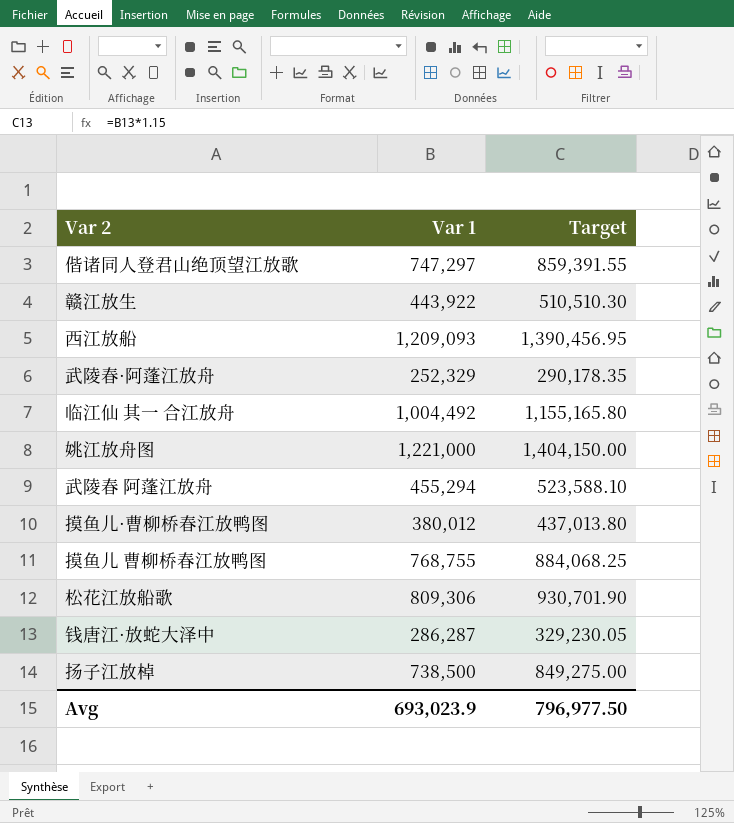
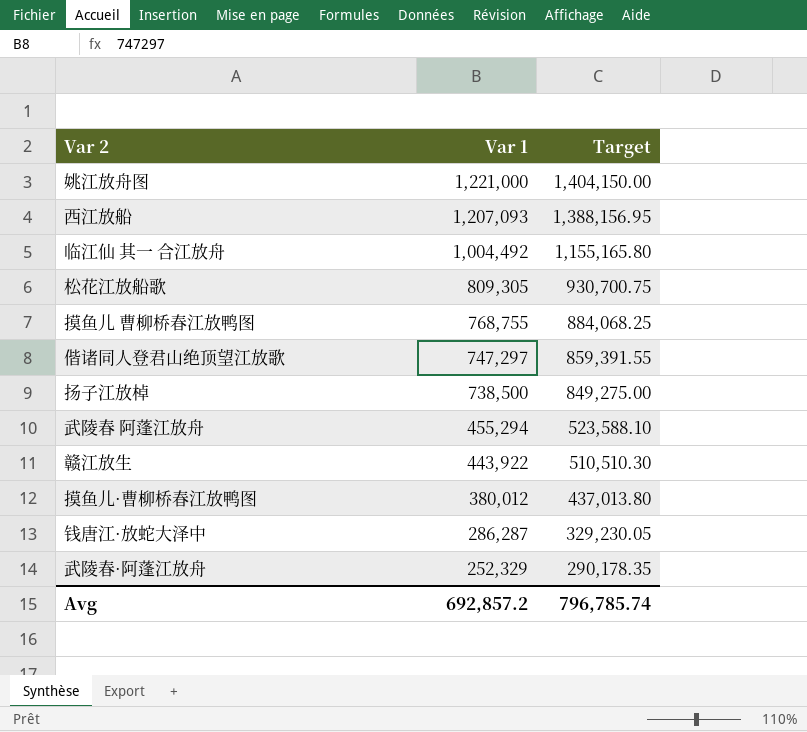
row order: none -> Var 1 descending
西江放船 | Var 1: 1,209,093 -> 1,207,093
西江放船 | Target: 1,390,456.95 -> 1,388,156.95
松花江放船歌 | Var 1: 809,306 -> 809,305
松花江放船歌 | Target: 930,701.90 -> 930,700.75
Avg | Var 1: 693,023.9 -> 692,857.2
Avg | Target: 796,977.50 -> 796,785.74

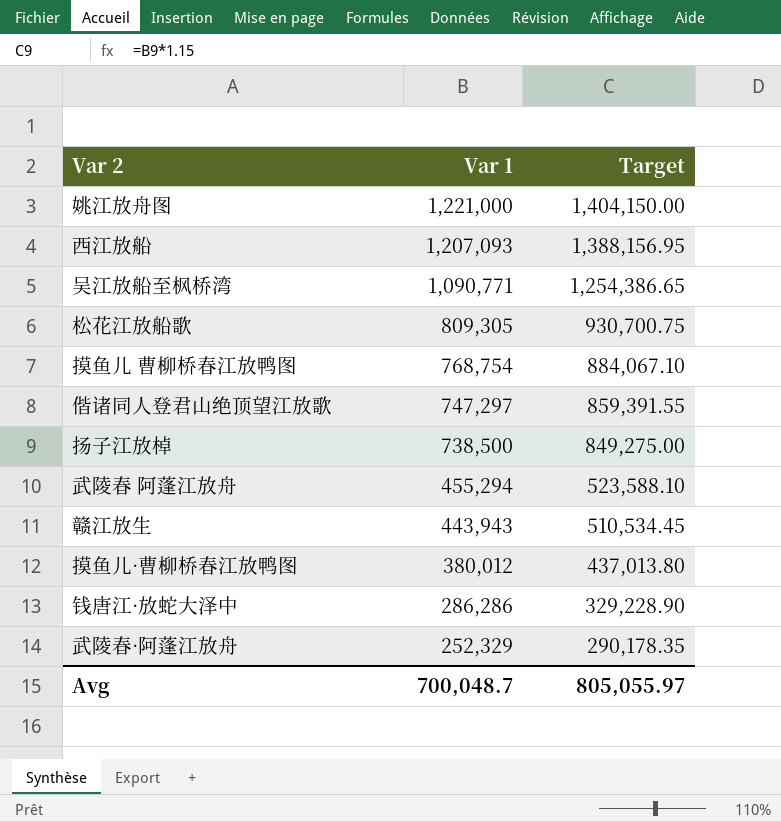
row 临江仙 其一 合江放舟: 1,004,492 | 1,155,165.80 -> none
row 吴江放船至枫桥湾: none -> 1,090,771 | 1,254,386.65
摸鱼儿 曹柳桥春江放鸭图 | Var 1: 768,755 -> 768,754
摸鱼儿 曹柳桥春江放鸭图 | Target: 884,068.25 -> 884,067.10
赣江放生 | Var 1: 443,922 -> 443,943
赣江放生 | Target: 510,510.30 -> 510,534.45
钱唐江·放蛇大泽中 | Var 1: 286,287 -> 286,286
钱唐江·放蛇大泽中 | Target: 329,230.05 -> 329,228.90
Avg | Var 1: 692,857.2 -> 700,048.7
Avg | Target: 796,785.74 -> 805,055.97

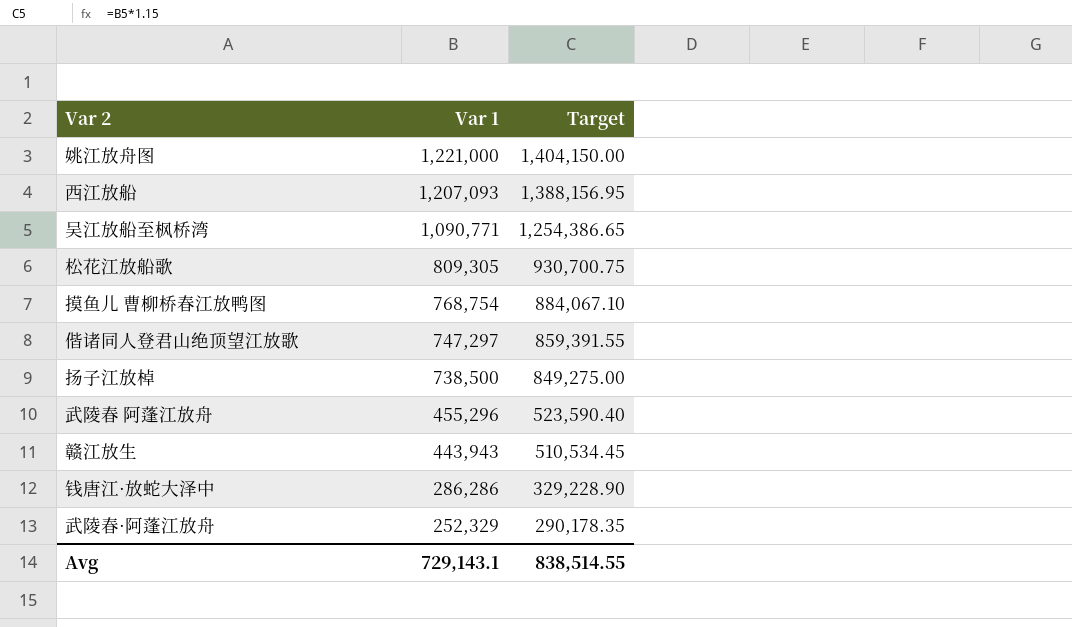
row 摸鱼儿·曹柳桥春江放鸭图: 380,012 | 437,013.80 -> none
武陵春 阿蓬江放舟 | Var 1: 455,294 -> 455,296
武陵春 阿蓬江放舟 | Target: 523,588.10 -> 523,590.40
Avg | Var 1: 700,048.7 -> 729,143.1
Avg | Target: 805,055.97 -> 838,514.55

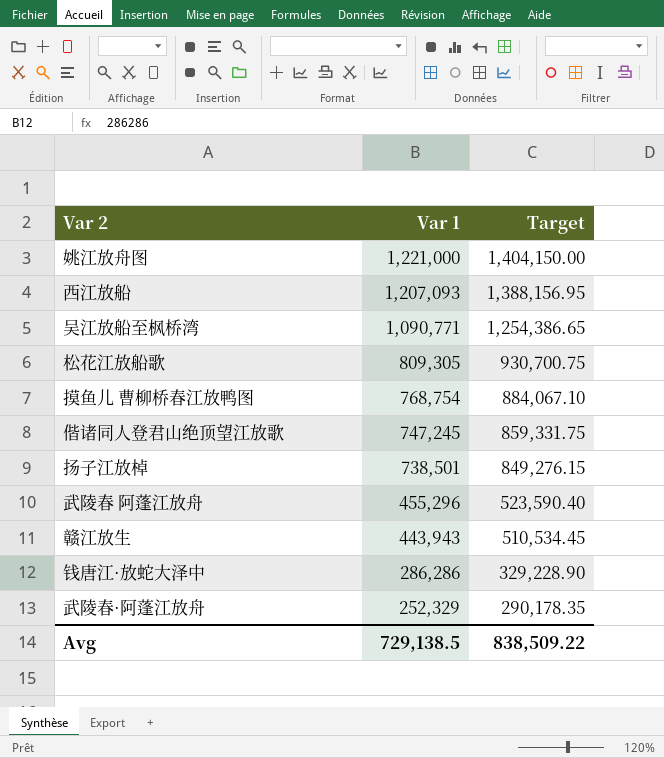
偕诸同人登君山绝顶望江放歌 | Var 1: 747,297 -> 747,245
偕诸同人登君山绝顶望江放歌 | Target: 859,391.55 -> 859,331.75
扬子江放棹 | Var 1: 738,500 -> 738,501
扬子江放棹 | Target: 849,275.00 -> 849,276.15
Avg | Var 1: 729,143.1 -> 729,138.5
Avg | Target: 838,514.55 -> 838,509.22

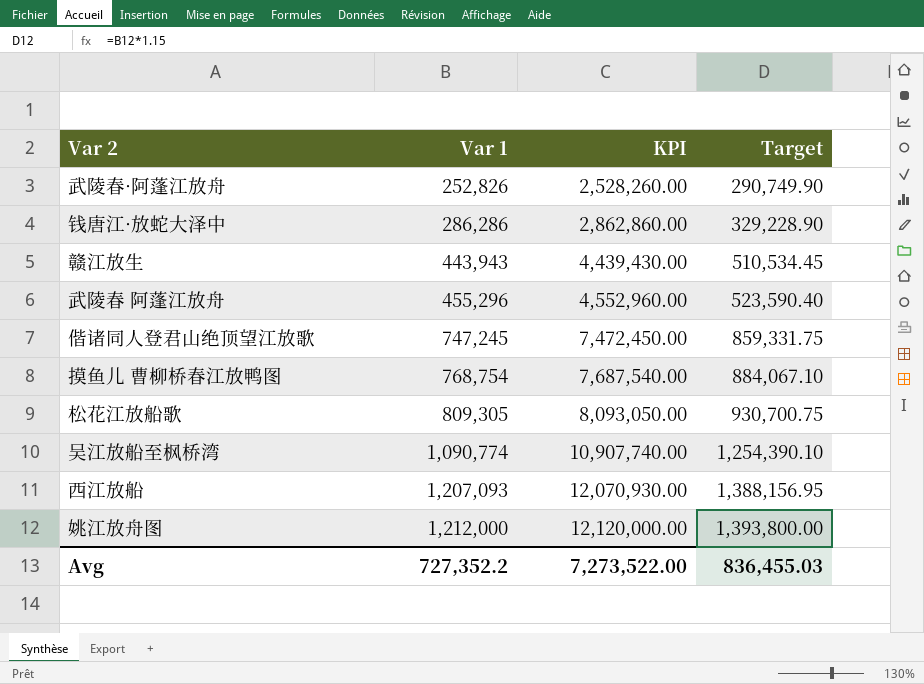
row order: Var 1 descending -> Var 1 ascending
column KPI | formula: none -> [Var 1] * 10
row 扬子江放棹: 738,501 | 849,276.15 -> none
武陵春·阿蓬江放舟 | Var 1: 252,329 -> 252,826
武陵春·阿蓬江放舟 | Target: 290,178.35 -> 290,749.90
吴江放船至枫桥湾 | Var 1: 1,090,771 -> 1,090,774
吴江放船至枫桥湾 | Target: 1,254,386.65 -> 1,254,390.10
姚江放舟图 | Var 1: 1,221,000 -> 1,212,000
姚江放舟图 | Target: 1,404,150.00 -> 1,393,800.00
Avg | Var 1: 729,138.5 -> 727,352.2
Avg | Target: 838,509.22 -> 836,455.03

